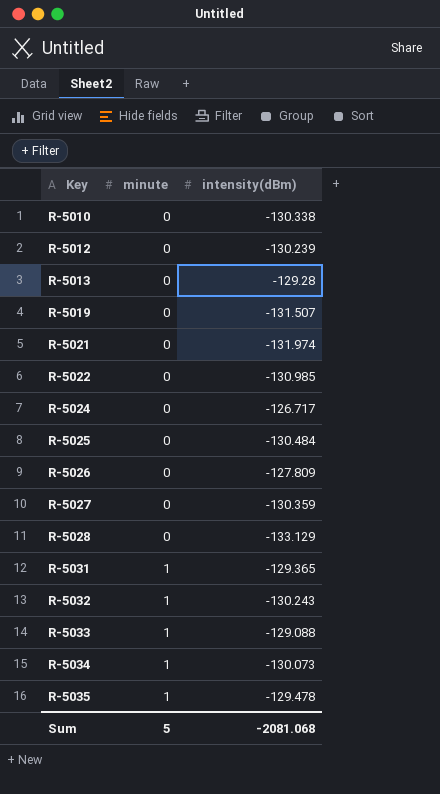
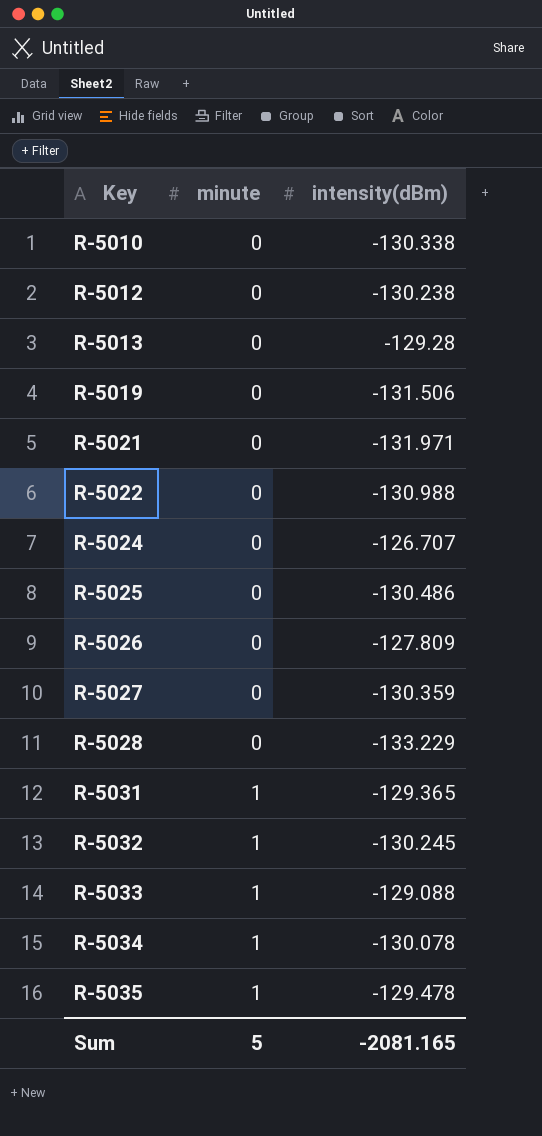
R-5012 | intensity(dBm): -130.239 -> -130.238
R-5019 | intensity(dBm): -131.507 -> -131.506
R-5021 | intensity(dBm): -131.974 -> -131.971
R-5022 | intensity(dBm): -130.985 -> -130.988
R-5024 | intensity(dBm): -126.717 -> -126.707
R-5025 | intensity(dBm): -130.484 -> -130.486
R-5028 | intensity(dBm): -133.129 -> -133.229
R-5032 | intensity(dBm): -130.243 -> -130.245
R-5034 | intensity(dBm): -130.073 -> -130.078
Sum | intensity(dBm): -2081.068 -> -2081.165

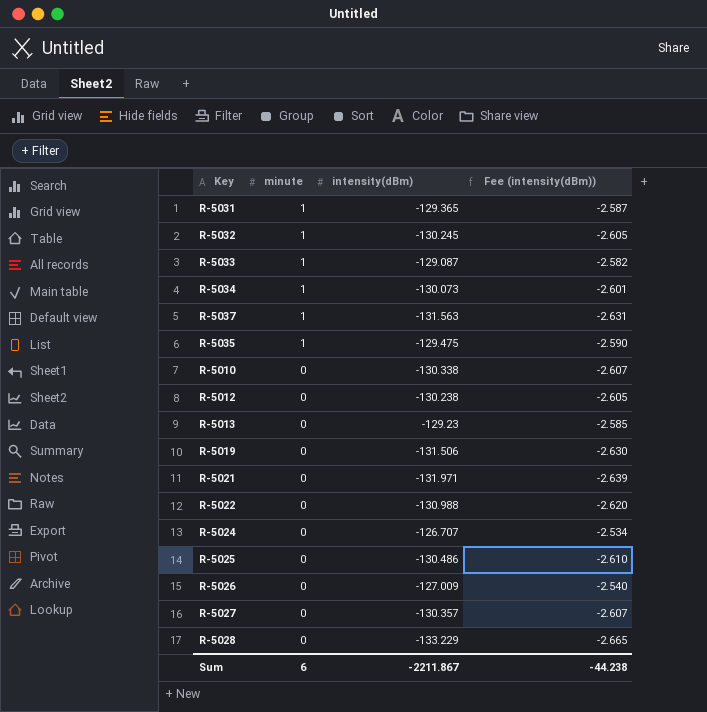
row order: Key ascending -> minute descending
column Fee (intensity(dBm)) | formula: none -> [intensity(dBm)] * 0.02
R-5033 | intensity(dBm): -129.088 -> -129.087
R-5034 | intensity(dBm): -130.078 -> -130.073
row R-5037: none -> 1 | -131.563 | -2.631
R-5035 | intensity(dBm): -129.478 -> -129.475
R-5013 | intensity(dBm): -129.28 -> -129.23
R-5026 | intensity(dBm): -127.809 -> -127.009
R-5027 | intensity(dBm): -130.359 -> -130.357
Sum | minute: 5 -> 6
Sum | intensity(dBm): -2081.165 -> -2211.867

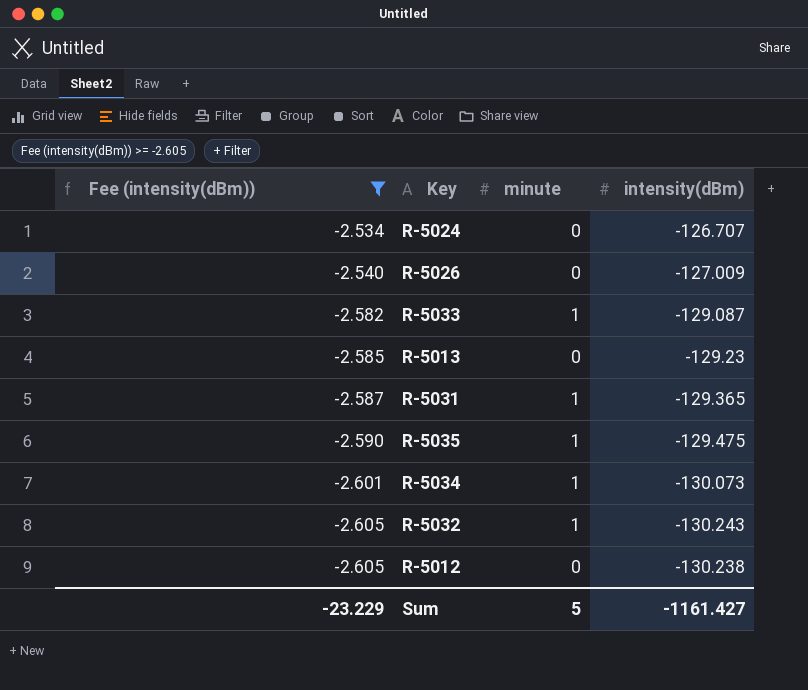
filter: none -> Fee (intensity(dBm)) >= -2.605
row order: minute descending -> Fee (intensity(dBm)) descending
column Fee (intensity(dBm)) | position: 4 -> 1
R-5032 | intensity(dBm): -130.245 -> -130.243
Sum | Fee (intensity(dBm)): -44.238 -> -23.229
Sum | minute: 6 -> 5
Sum | intensity(dBm): -2211.867 -> -1161.427

